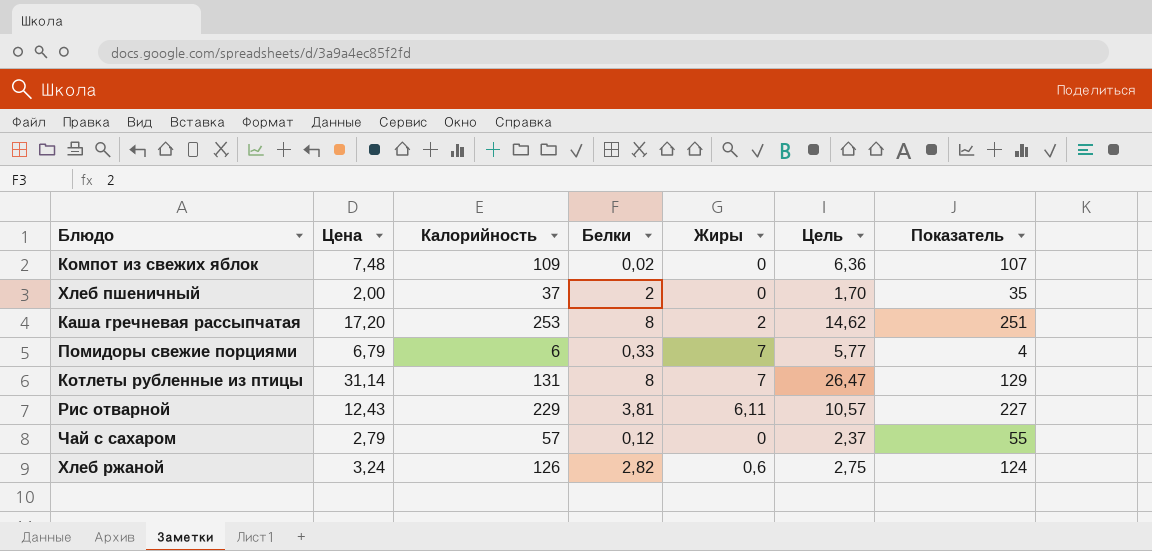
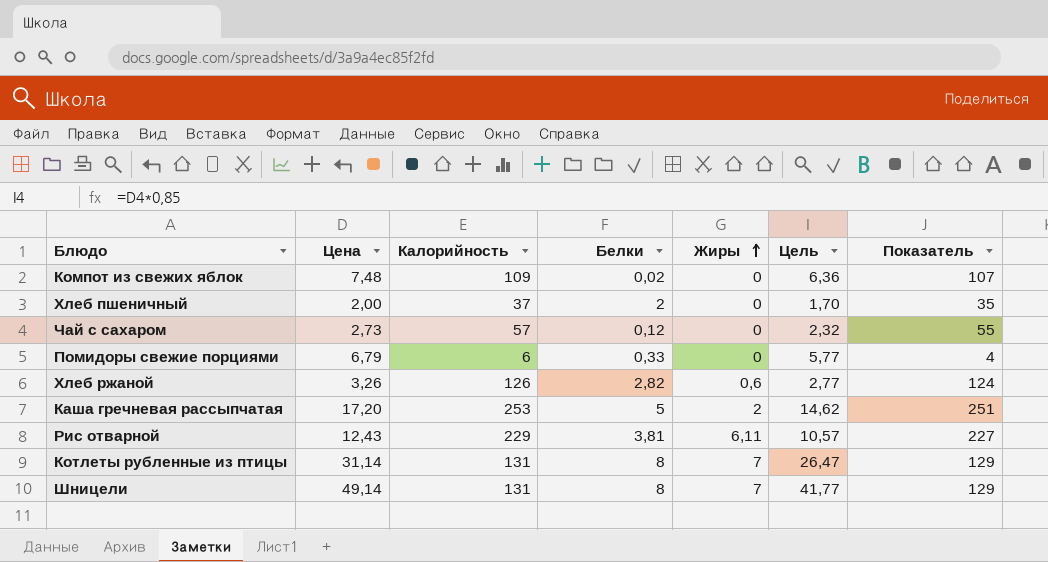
row order: none -> Жиры ascending
Чай с сахаром | Цена: 2,79 -> 2,73
Чай с сахаром | Цель: 2,37 -> 2,32
Помидоры свежие порциями | Жиры: 7 -> 0
Хлеб ржаной | Цена: 3,24 -> 3,26
Хлеб ржаной | Цель: 2,75 -> 2,77
Каша гречневая рассыпчатая | Белки: 8 -> 5
row Шницели: none -> 49,14 | 131 | 8 | 7 | 41,77 | 129

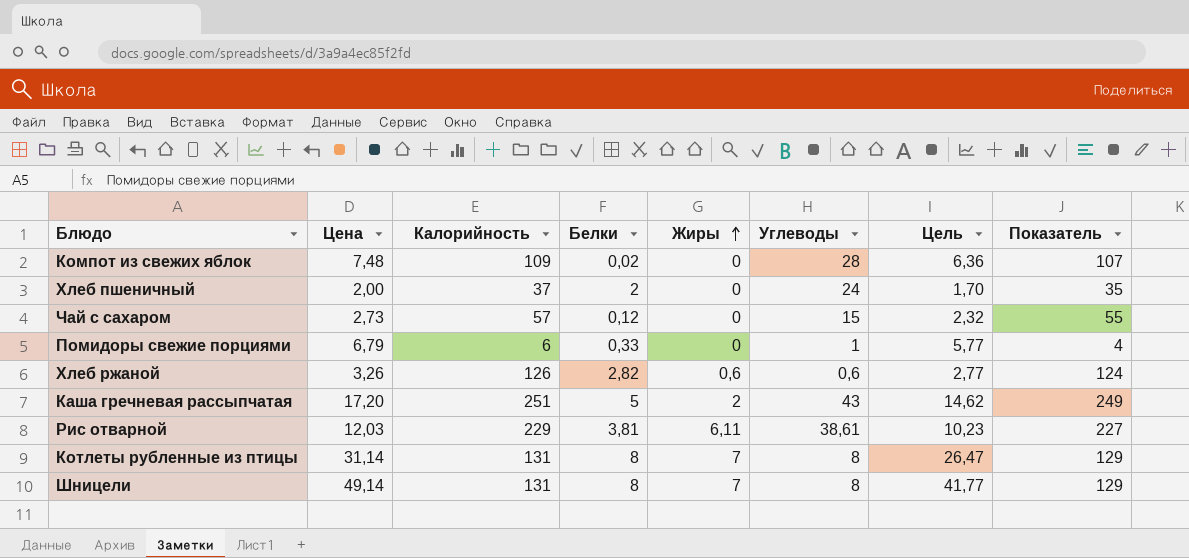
column Углеводы | position: none -> 6
Каша гречневая рассыпчатая | Калорийность: 253 -> 251
Каша гречневая рассыпчатая | Показатель: 251 -> 249
Рис отварной | Цена: 12,43 -> 12,03
Рис отварной | Цель: 10,57 -> 10,23

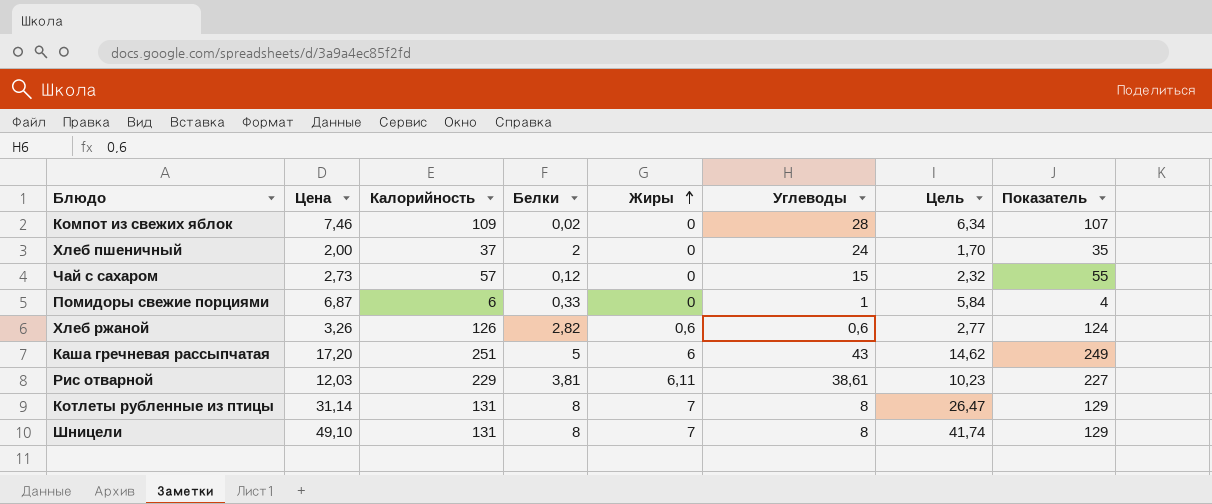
Компот из свежих яблок | Цена: 7,48 -> 7,46
Компот из свежих яблок | Цель: 6,36 -> 6,34
Помидоры свежие порциями | Цена: 6,79 -> 6,87
Помидоры свежие порциями | Цель: 5,77 -> 5,84
Каша гречневая рассыпчатая | Жиры: 2 -> 6
Шницели | Цена: 49,14 -> 49,10
Шницели | Цель: 41,77 -> 41,74

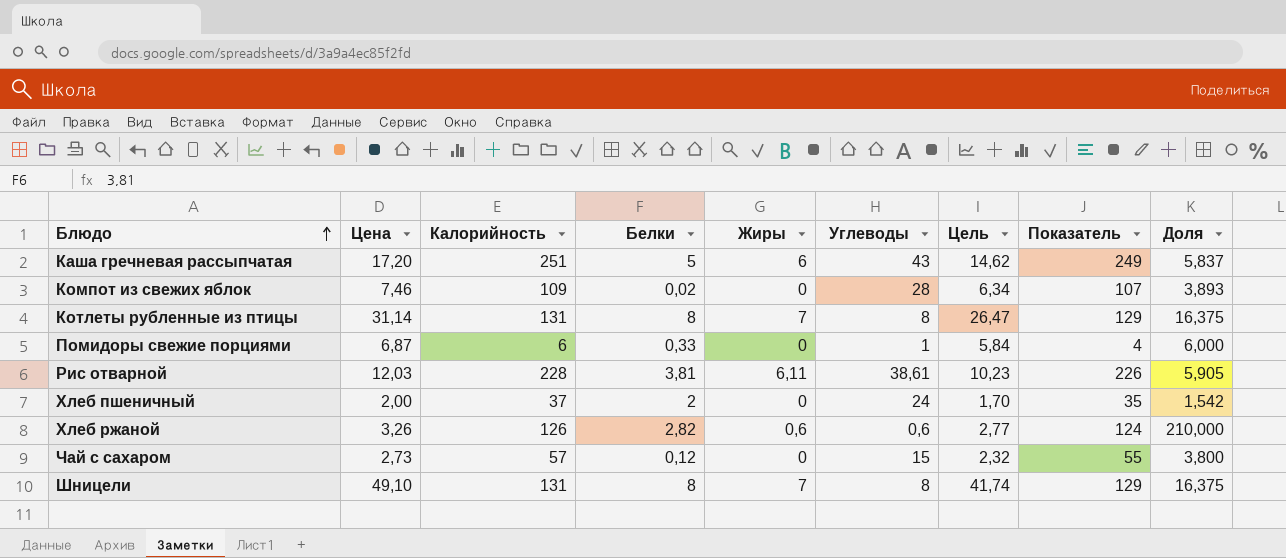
row order: Жиры ascending -> Блюдо ascending
column Доля | formula: none -> [Калорийность] / [Углеводы]
Рис отварной | Калорийность: 229 -> 228
Рис отварной | Показатель: 227 -> 226

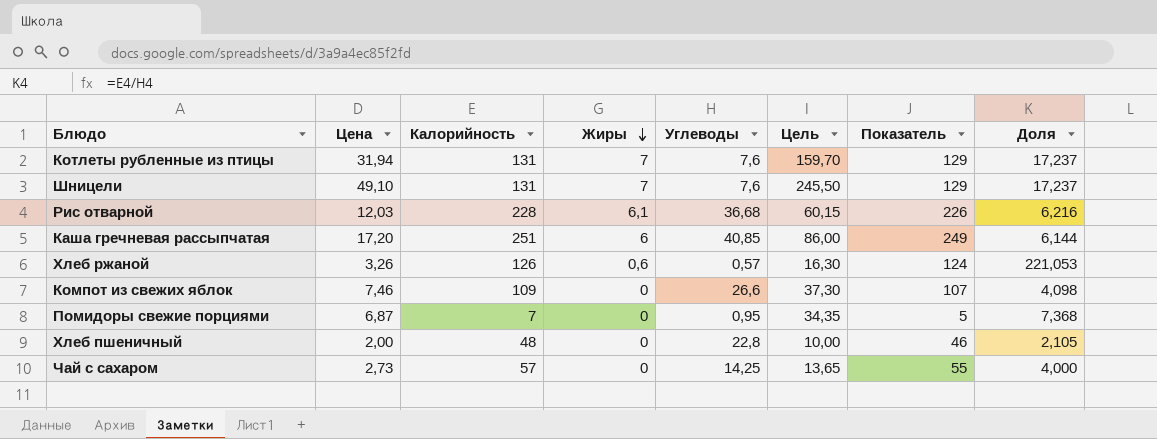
row order: Блюдо ascending -> Жиры descending
column Белки | position: 4 -> none
column Цель | formula: [Цена] * 0,85 -> [Цена] * 5
Котлеты рубленные из птицы | Цена: 31,14 -> 31,94
Котлеты рубленные из птицы | Углеводы: 8 -> 7,6
Котлеты рубленные из птицы | Доля: 16,375 -> 17,237
Шницели | Углеводы: 8 -> 7,6
Шницели | Доля: 16,375 -> 17,237
Рис отварной | Жиры: 6,11 -> 6,1
Рис отварной | Углеводы: 38,61 -> 36,68
Рис отварной | Доля: 5,905 -> 6,216
Каша гречневая рассыпчатая | Углеводы: 43 -> 40,85
Каша гречневая рассыпчатая | Доля: 5,837 -> 6,144
Хлеб ржаной | Углеводы: 0,6 -> 0,57
Хлеб ржаной | Доля: 210,000 -> 221,053
Компот из свежих яблок | Углеводы: 28 -> 26,6
Компот из свежих яблок | Доля: 3,893 -> 4,098
Помидоры свежие порциями | Калорийность: 6 -> 7
Помидоры свежие порциями | Углеводы: 1 -> 0,95
Помидоры свежие порциями | Показатель: 4 -> 5
Помидоры свежие порциями | Доля: 6,000 -> 7,368
Хлеб пшеничный | Калорийность: 37 -> 48
Хлеб пшеничный | Углеводы: 24 -> 22,8
Хлеб пшеничный | Показатель: 35 -> 46
Хлеб пшеничный | Доля: 1,542 -> 2,105
Чай с сахаром | Углеводы: 15 -> 14,25
Чай с сахаром | Доля: 3,800 -> 4,000

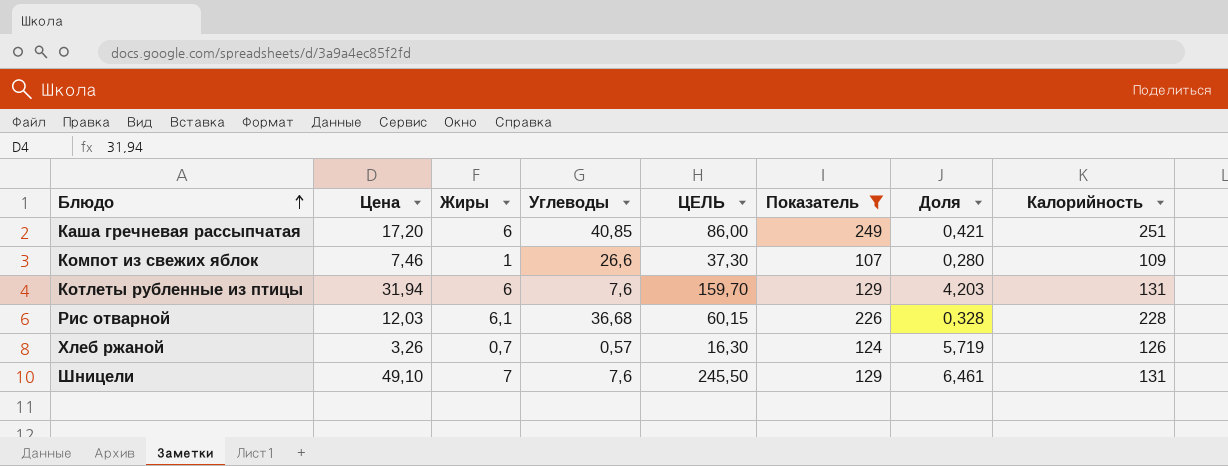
filter: none -> Показатель >= 107
row order: Жиры descending -> Блюдо ascending
column name: Цель -> ЦЕЛЬ
column Доля | formula: [Калорийность] / [Углеводы] -> [Цена] / [Углеводы]
column Калорийность | position: 3 -> 8
Компот из свежих яблок | Жиры: 0 -> 1
Котлеты рубленные из птицы | Жиры: 7 -> 6
Хлеб ржаной | Жиры: 0,6 -> 0,7

